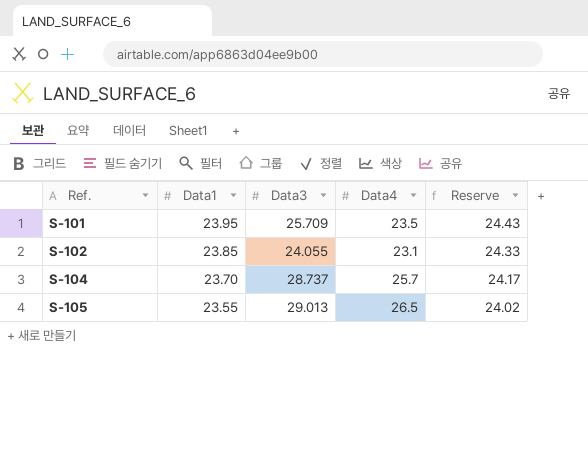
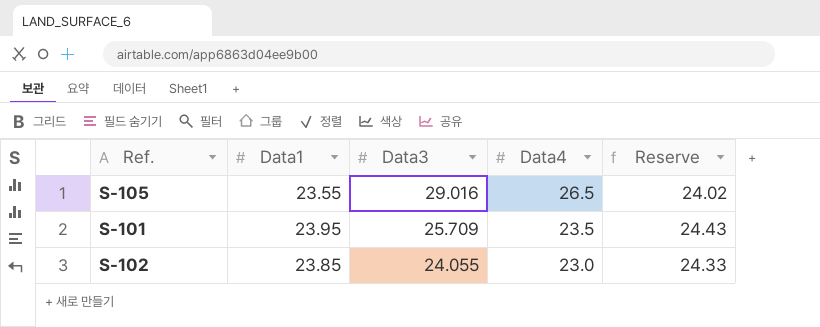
row order: Ref. ascending -> Data3 descending
row S-104: 23.70 | 28.737 | 25.7 | 24.17 -> none
S-105 | Data3: 29.013 -> 29.016
S-102 | Data4: 23.1 -> 23.0

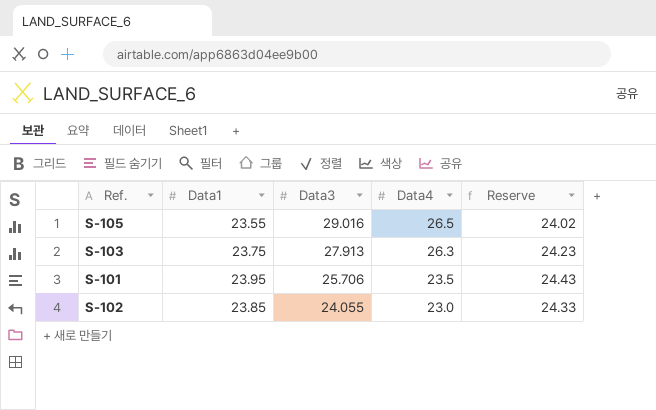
row S-103: none -> 23.75 | 27.913 | 26.3 | 24.23
S-101 | Data3: 25.709 -> 25.706

